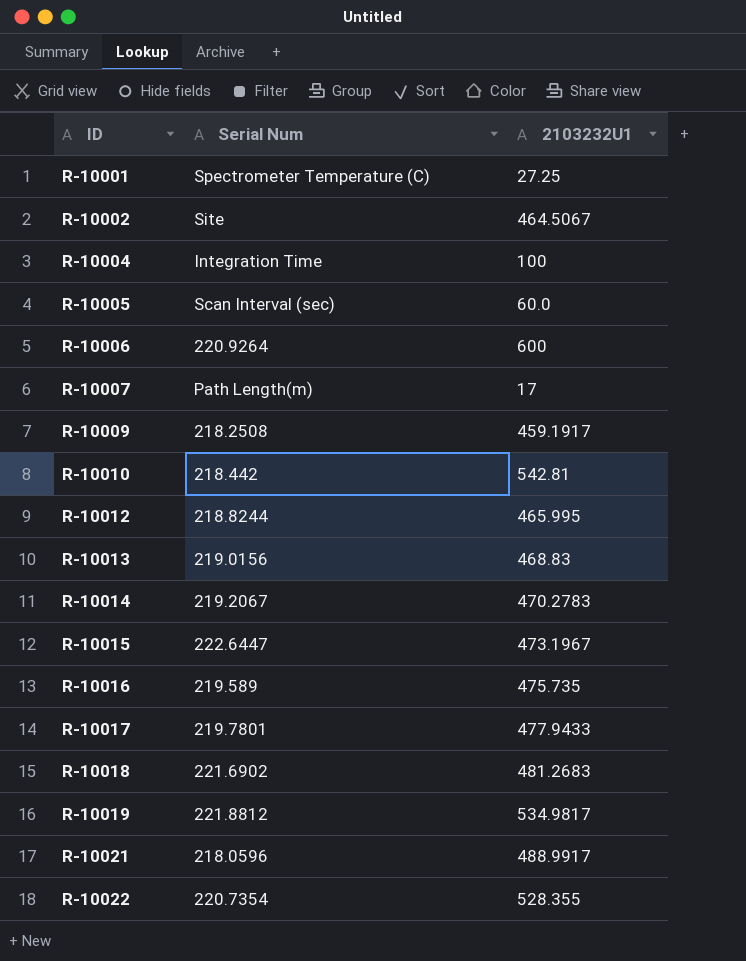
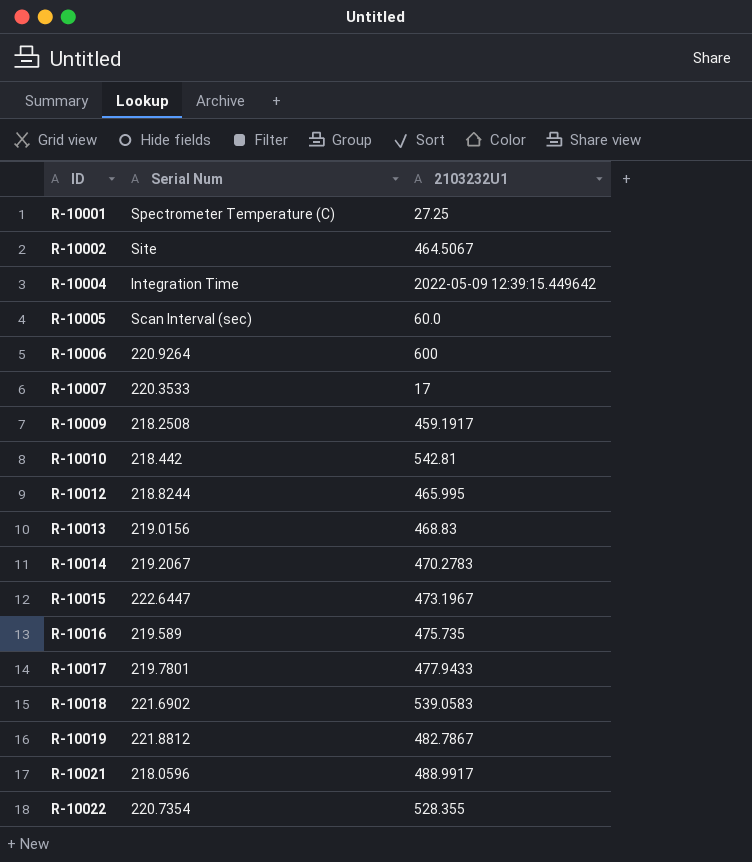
R-10004 | 2103232U1: 100 -> 2022-05-09 12:39:15.449642
R-10007 | Serial Num: Path Length(m) -> 220.3533
R-10018 | 2103232U1: 481.2683 -> 539.0583
R-10019 | 2103232U1: 534.9817 -> 482.7867

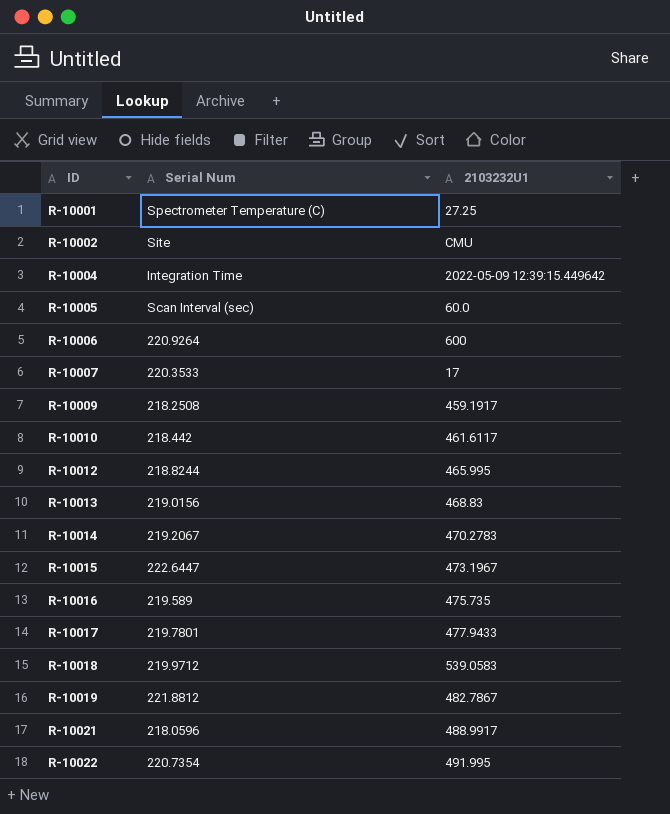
R-10002 | 2103232U1: 464.5067 -> CMU
R-10010 | 2103232U1: 542.81 -> 461.6117
R-10018 | Serial Num: 221.6902 -> 219.9712
R-10022 | 2103232U1: 528.355 -> 491.995

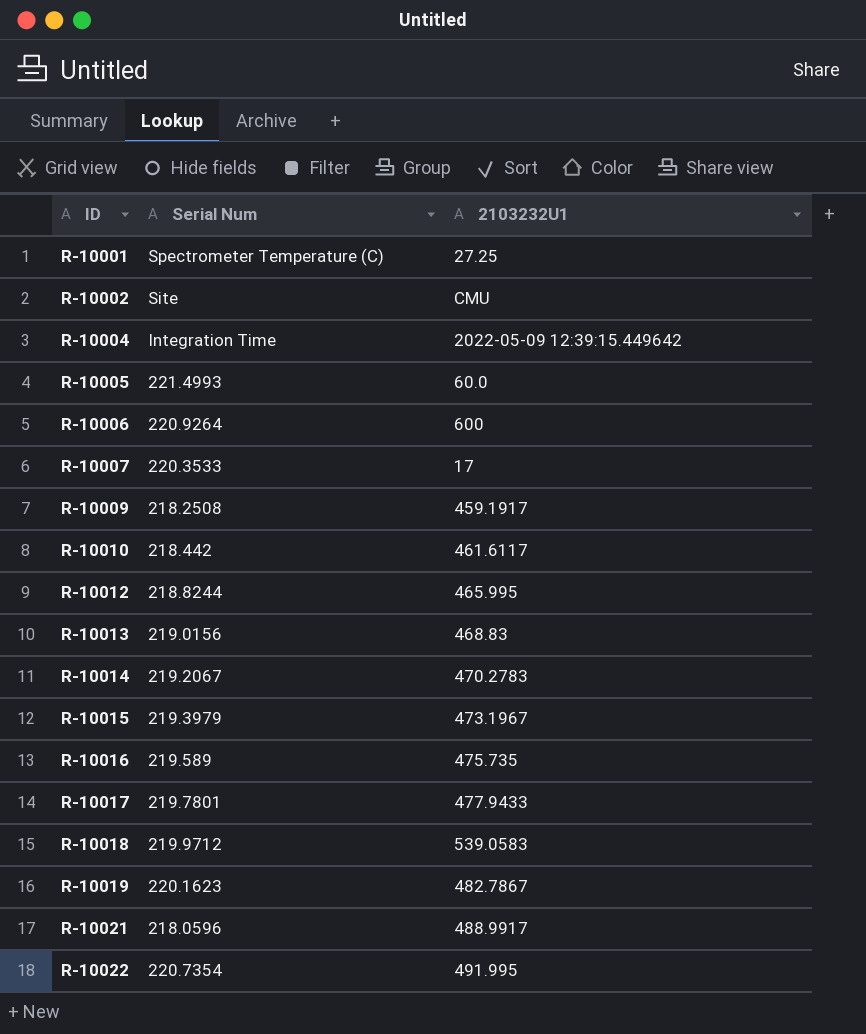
R-10005 | Serial Num: Scan Interval (sec) -> 221.4993
R-10015 | Serial Num: 222.6447 -> 219.3979
R-10019 | Serial Num: 221.8812 -> 220.1623

